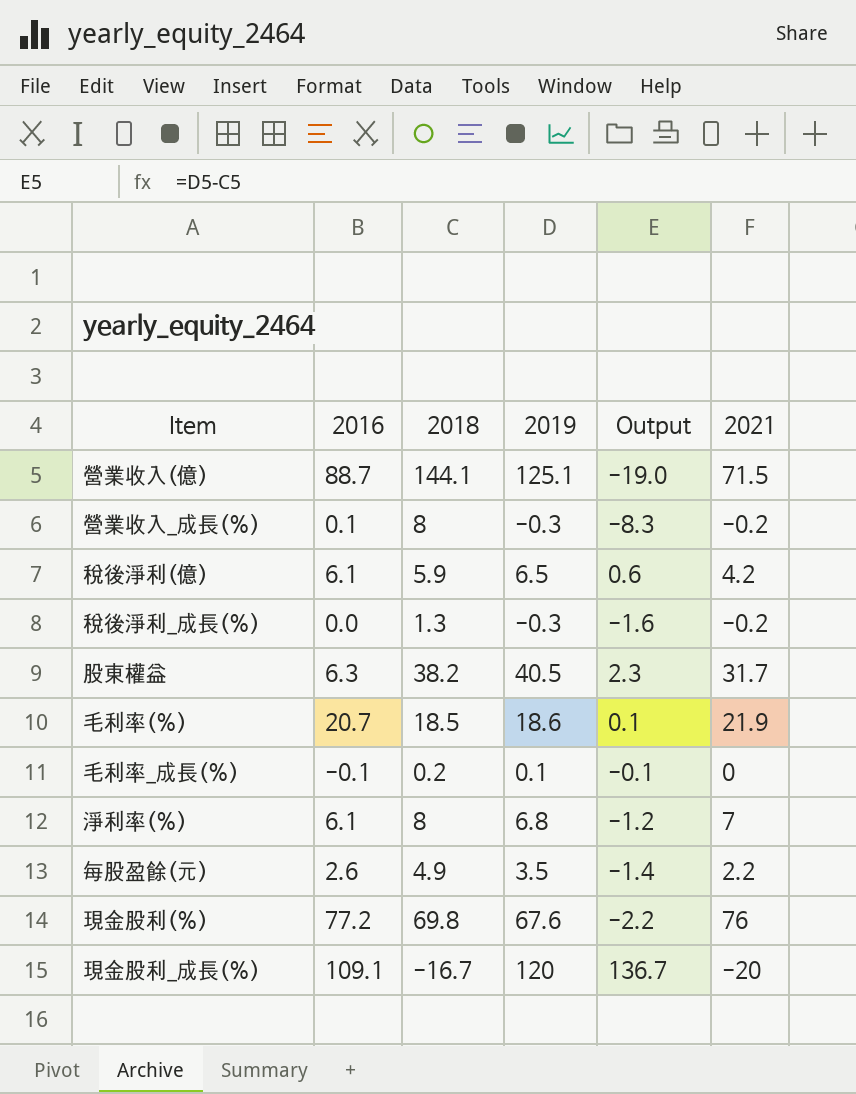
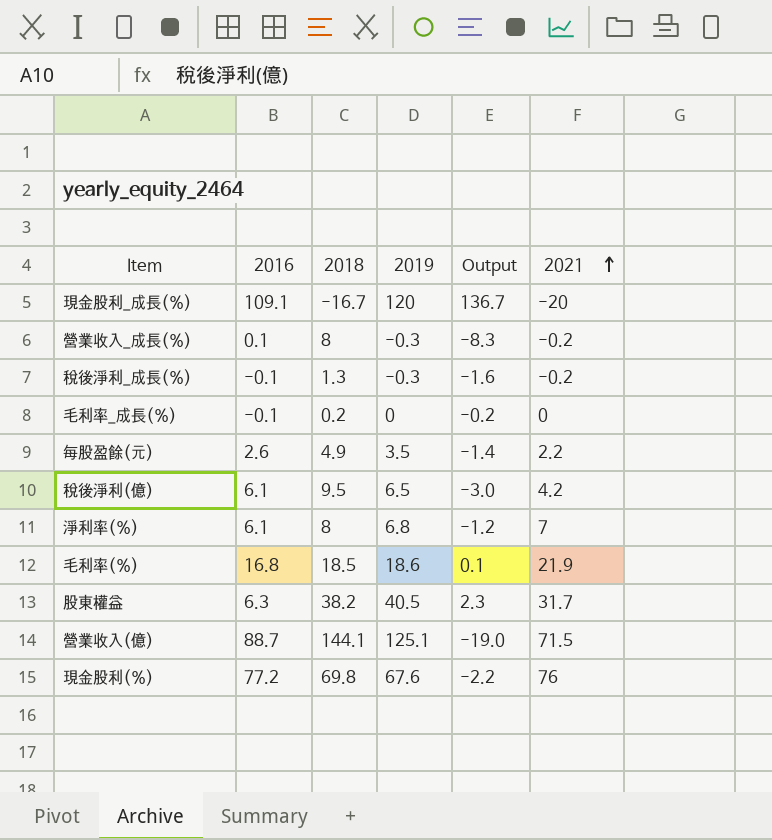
row order: none -> 2021 ascending
稅後淨利_成長(%) | 2016: 0.0 -> -0.1
毛利率_成長(%) | 2019: 0.1 -> 0
毛利率_成長(%) | Output: -0.1 -> -0.2
稅後淨利(億) | 2018: 5.9 -> 9.5
稅後淨利(億) | Output: 0.6 -> -3.0
毛利率(%) | 2016: 20.7 -> 16.8

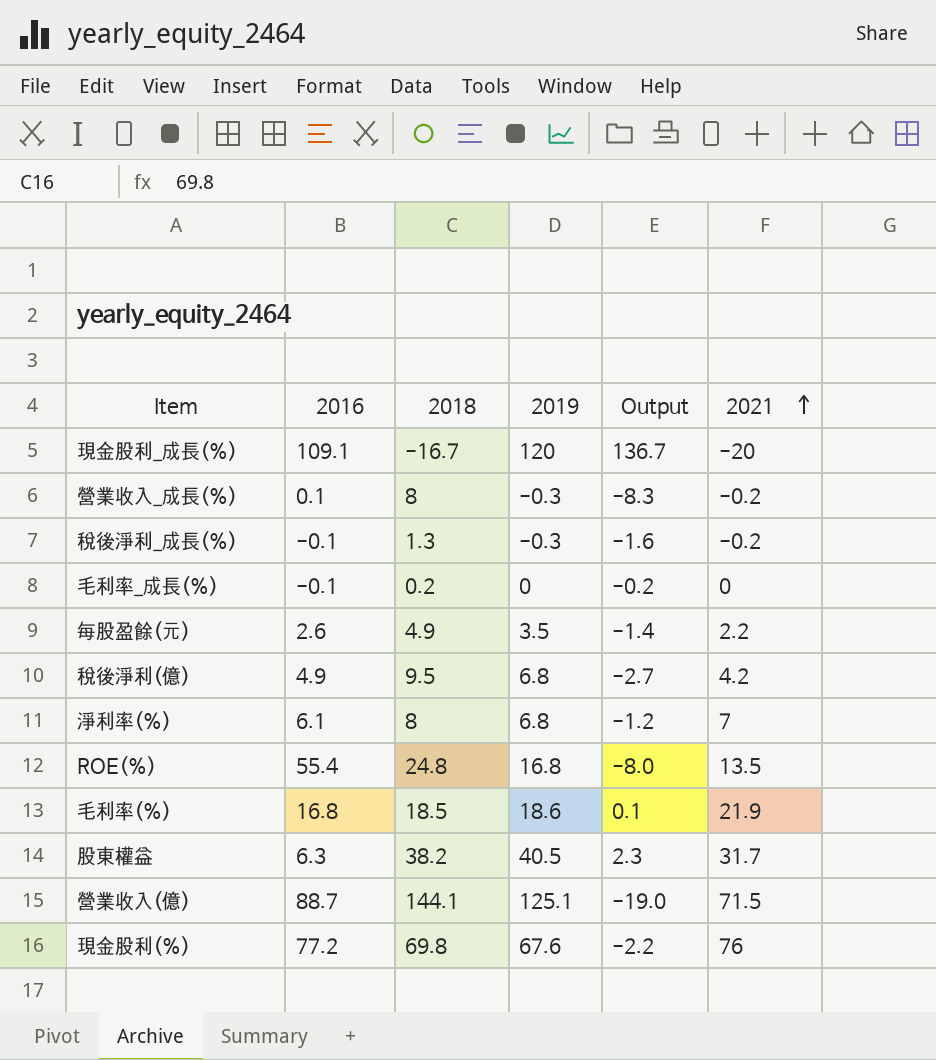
稅後淨利(億) | 2016: 6.1 -> 4.9
稅後淨利(億) | 2019: 6.5 -> 6.8
稅後淨利(億) | Output: -3.0 -> -2.7
row ROE(%): none -> 55.4 | 24.8 | 16.8 | -8.0 | 13.5

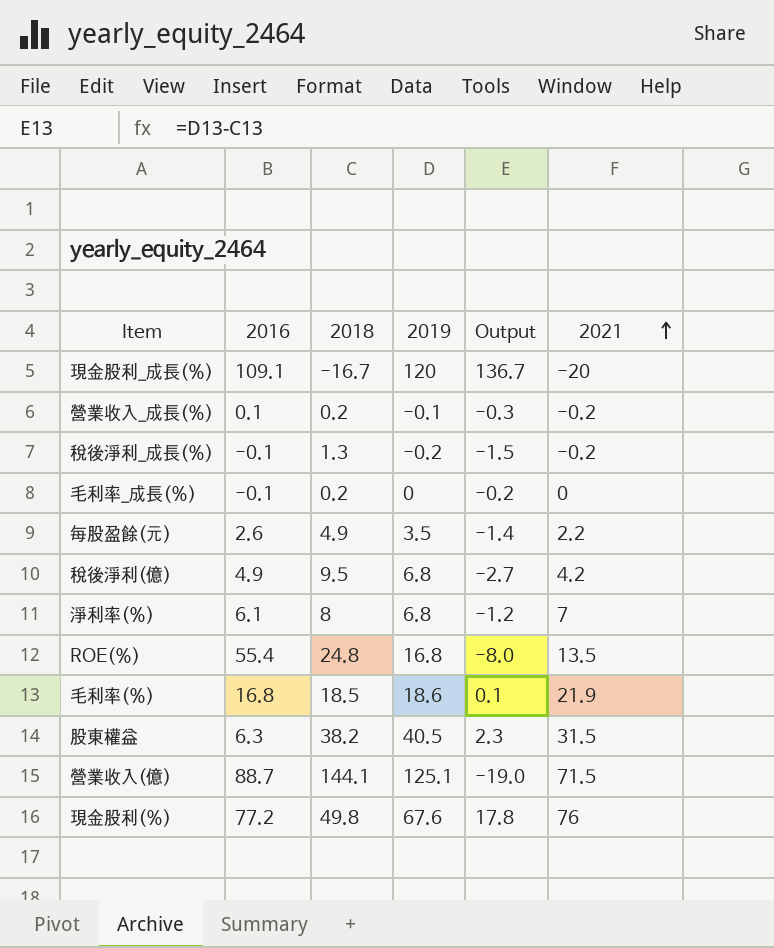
營業收入_成長(%) | 2018: 8 -> 0.2
營業收入_成長(%) | 2019: -0.3 -> -0.1
營業收入_成長(%) | Output: -8.3 -> -0.3
稅後淨利_成長(%) | 2019: -0.3 -> -0.2
稅後淨利_成長(%) | Output: -1.6 -> -1.5
股東權益 | 2021: 31.7 -> 31.5
現金股利(%) | 2018: 69.8 -> 49.8
現金股利(%) | Output: -2.2 -> 17.8

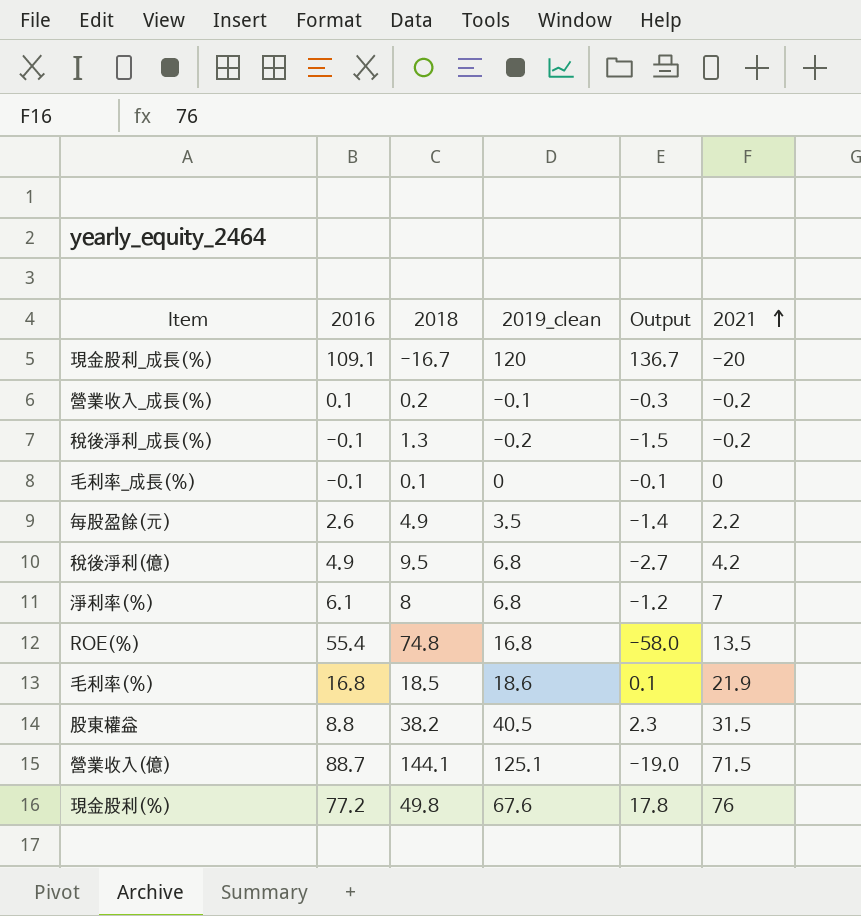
column name: 2019 -> 2019_clean
毛利率_成長(%) | 2018: 0.2 -> 0.1
毛利率_成長(%) | Output: -0.2 -> -0.1
ROE(%) | 2018: 24.8 -> 74.8
ROE(%) | Output: -8.0 -> -58.0
股東權益 | 2016: 6.3 -> 8.8

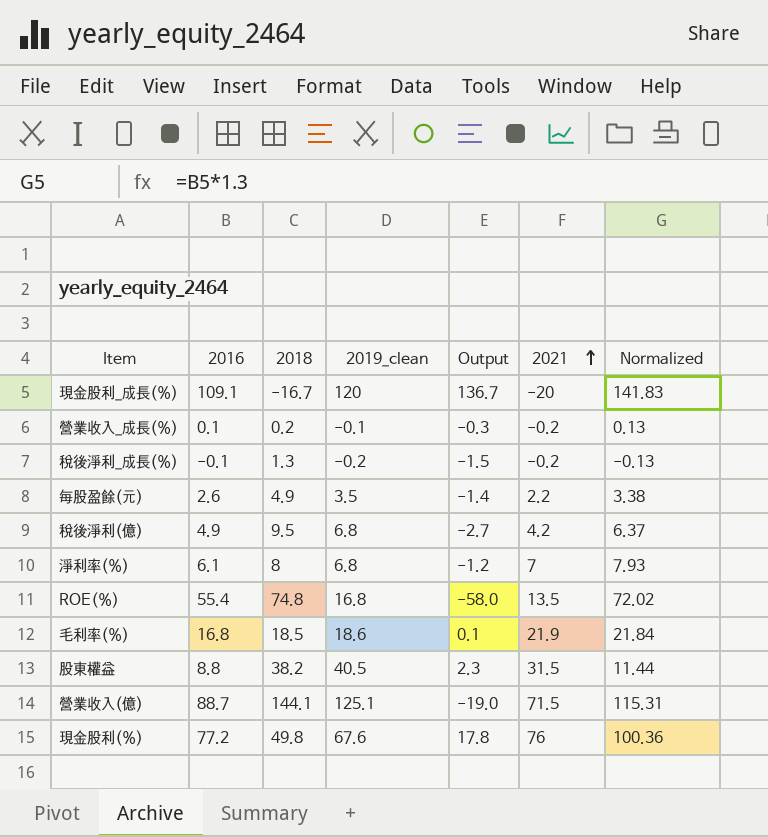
column Normalized | formula: none -> [2016] * 1.3
row 毛利率_成長(%): -0.1 | 0.1 | 0 | -0.1 | 0 -> none

